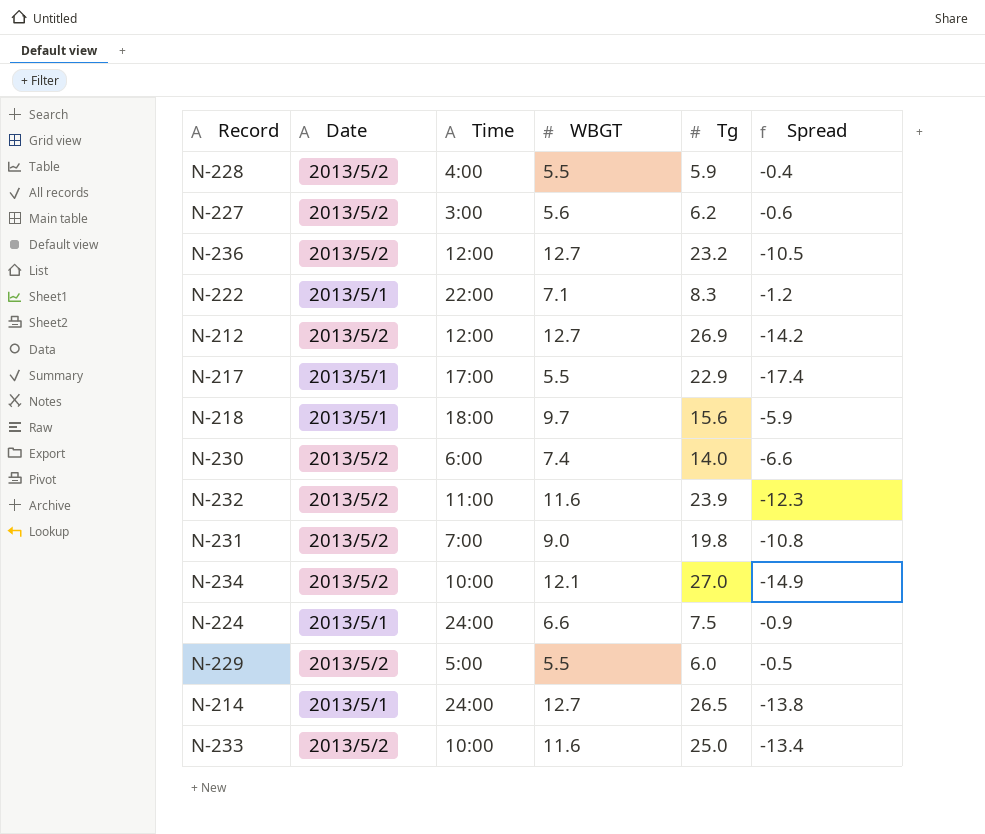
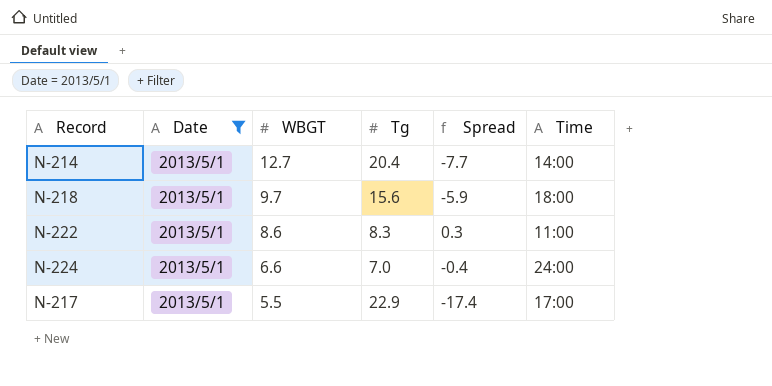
filter: none -> Date = 2013/5/1
row order: none -> WBGT descending
column Time | position: 3 -> 6
N-214 | Tg: 26.5 -> 20.4
N-214 | Spread: -13.8 -> -7.7
N-214 | Time: 24:00 -> 14:00
N-222 | WBGT: 7.1 -> 8.6
N-222 | Spread: -1.2 -> 0.3
N-222 | Time: 22:00 -> 11:00
N-224 | Tg: 7.5 -> 7.0
N-224 | Spread: -0.9 -> -0.4

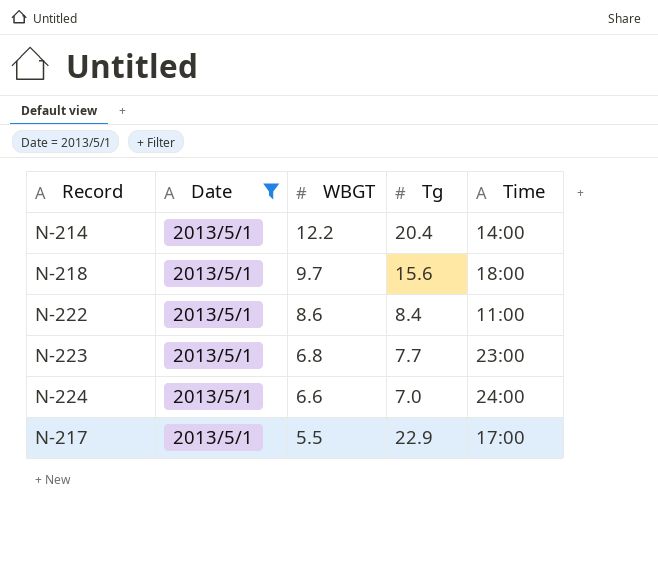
column Spread | formula: [WBGT] - [Tg] -> none
N-214 | WBGT: 12.7 -> 12.2
N-222 | Tg: 8.3 -> 8.4
row N-223: none -> 2013/5/1 | 6.8 | 7.7 | 23:00

